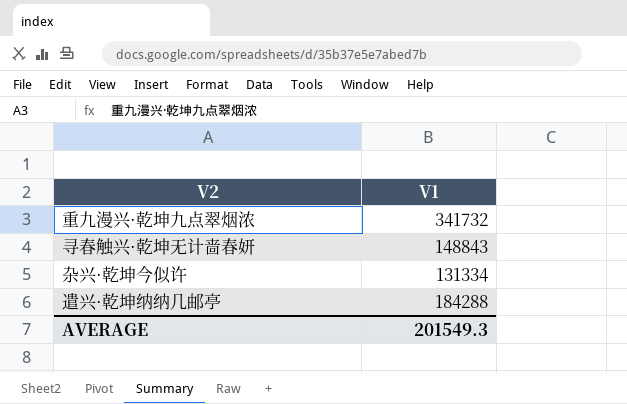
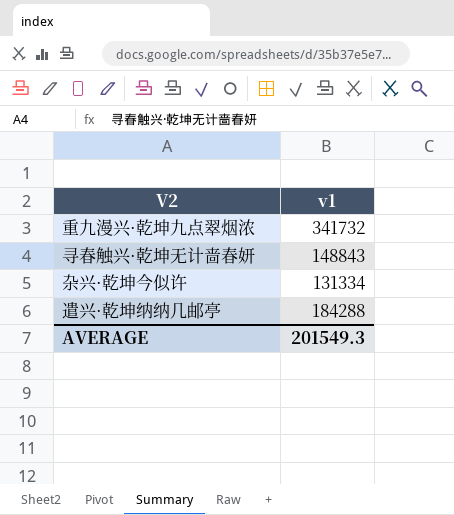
column name: V1 -> v1

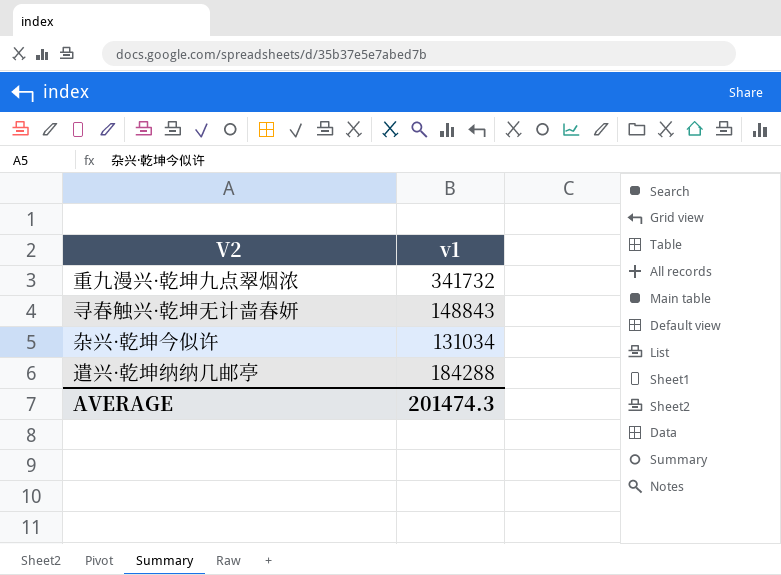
杂兴·乾坤今似许 | v1: 131334 -> 131034
AVERAGE | v1: 201549.3 -> 201474.3

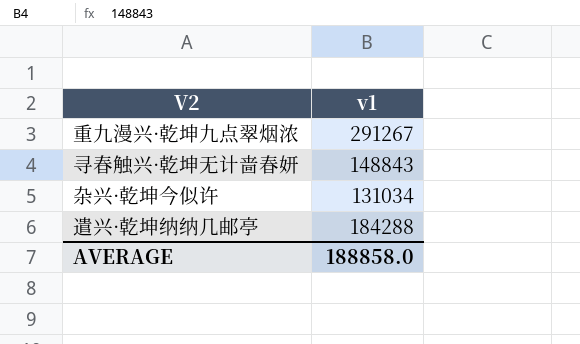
重九漫兴·乾坤九点翠烟浓 | v1: 341732 -> 291267
AVERAGE | v1: 201474.3 -> 188858.0

